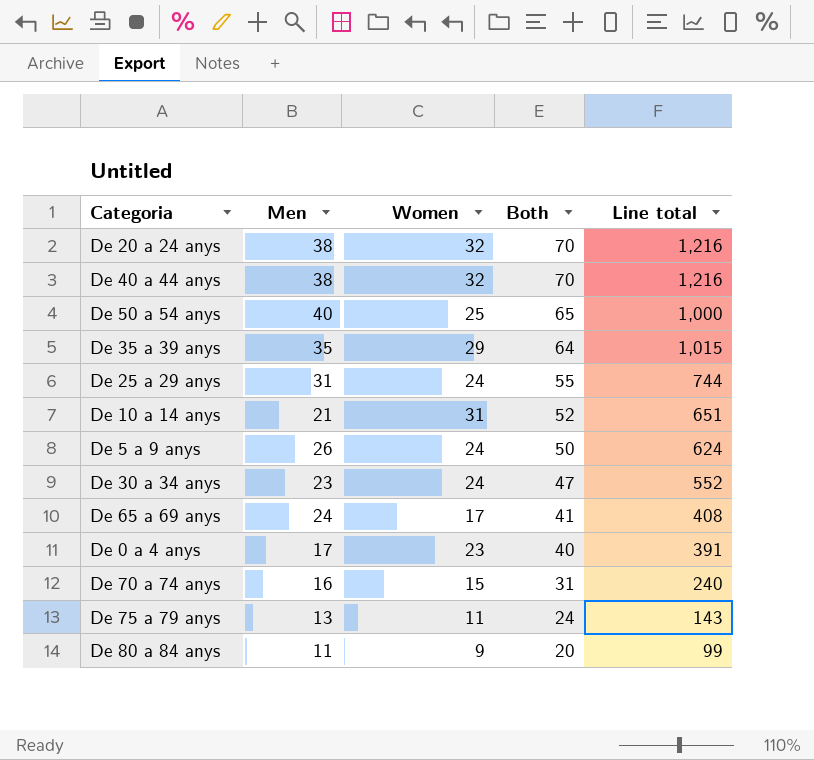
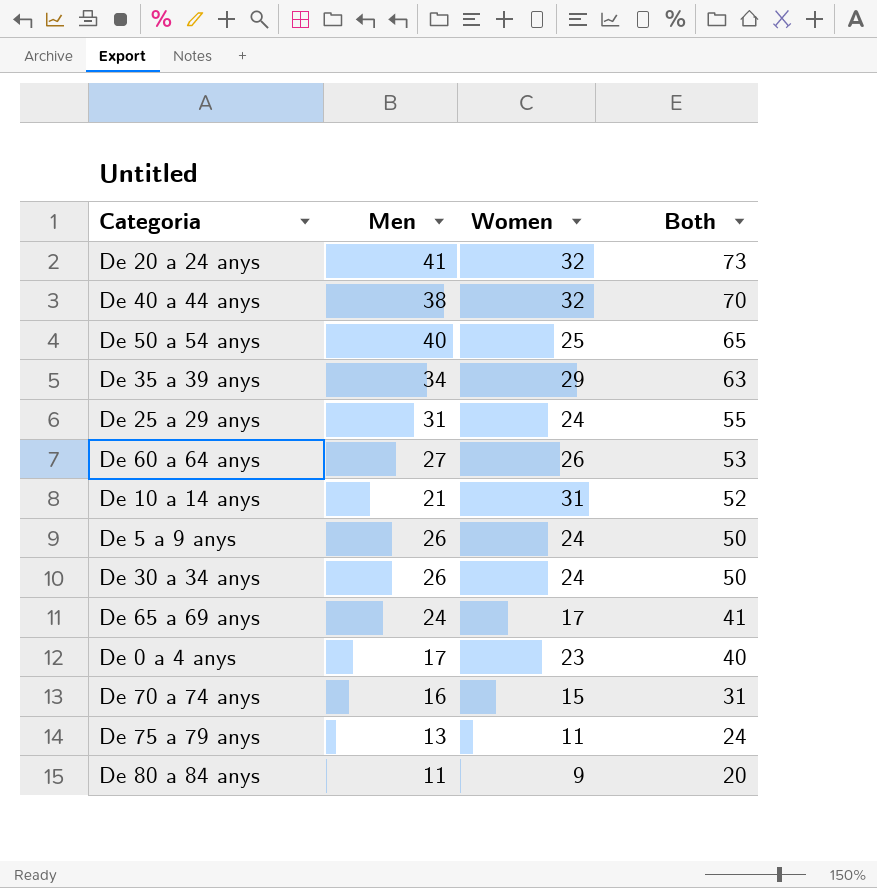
column Line total | formula: [Men] * [Women] -> none
De 20 a 24 anys | Men: 38 -> 41
De 20 a 24 anys | Both: 70 -> 73
De 35 a 39 anys | Men: 35 -> 34
De 35 a 39 anys | Both: 64 -> 63
row De 60 a 64 anys: none -> 27 | 26 | 53
De 30 a 34 anys | Men: 23 -> 26
De 30 a 34 anys | Both: 47 -> 50

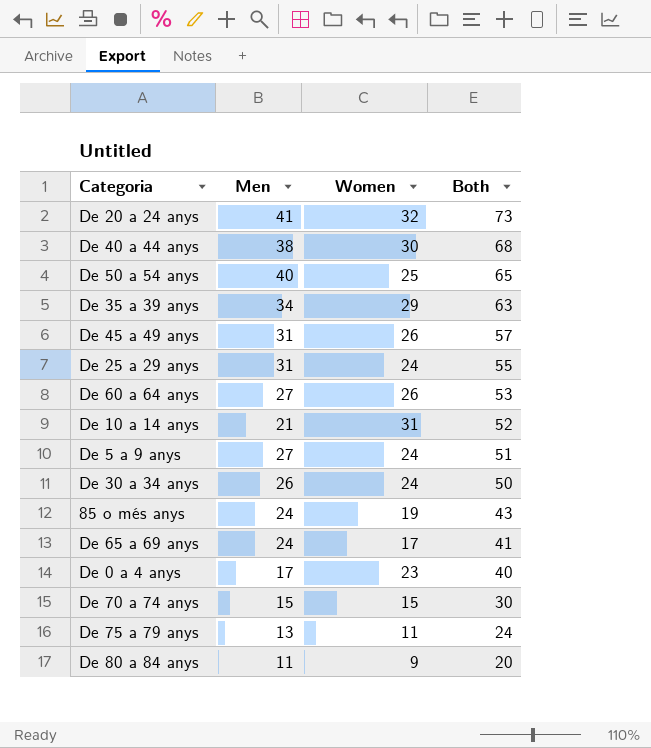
De 40 a 44 anys | Women: 32 -> 30
De 40 a 44 anys | Both: 70 -> 68
row De 45 a 49 anys: none -> 31 | 26 | 57
De 5 a 9 anys | Men: 26 -> 27
De 5 a 9 anys | Both: 50 -> 51
row 85 o més anys: none -> 24 | 19 | 43
De 70 a 74 anys | Men: 16 -> 15
De 70 a 74 anys | Both: 31 -> 30

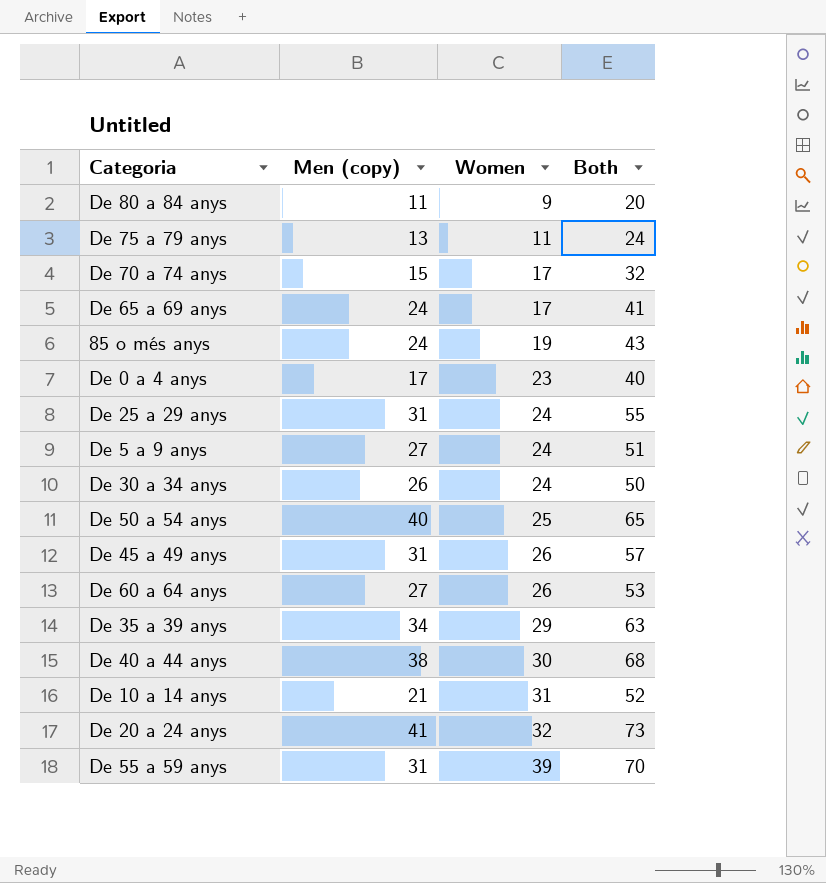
row order: Both descending -> Women ascending
column name: Men -> Men (copy)
De 70 a 74 anys | Women: 15 -> 17
De 70 a 74 anys | Both: 30 -> 32
row De 55 a 59 anys: none -> 31 | 39 | 70

